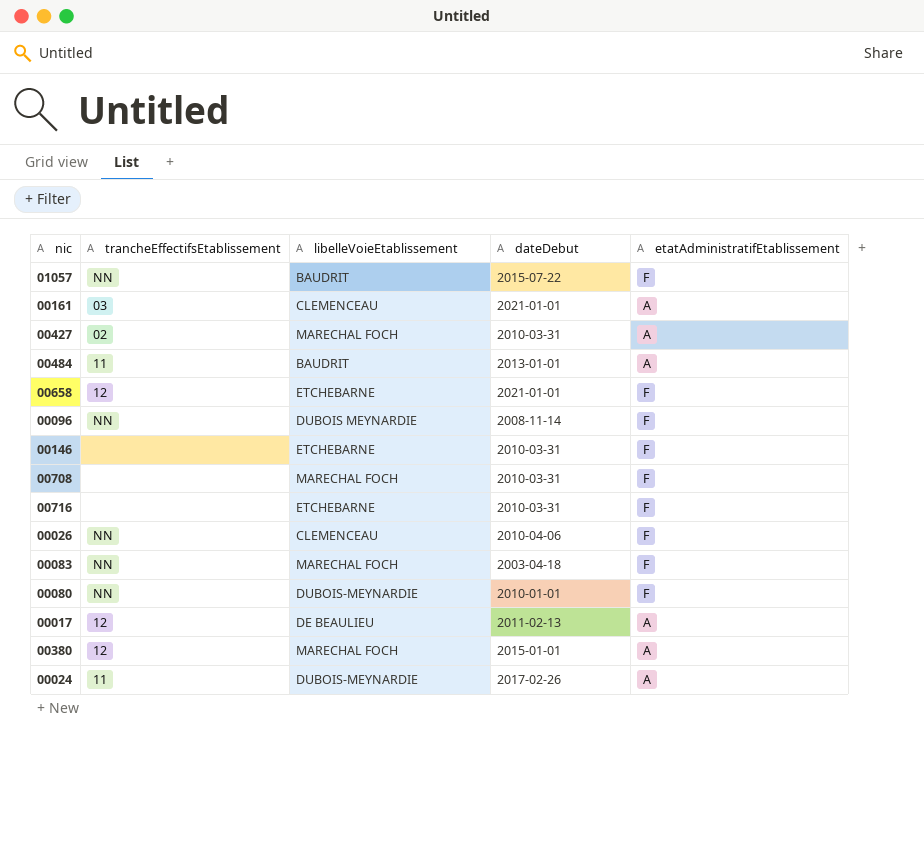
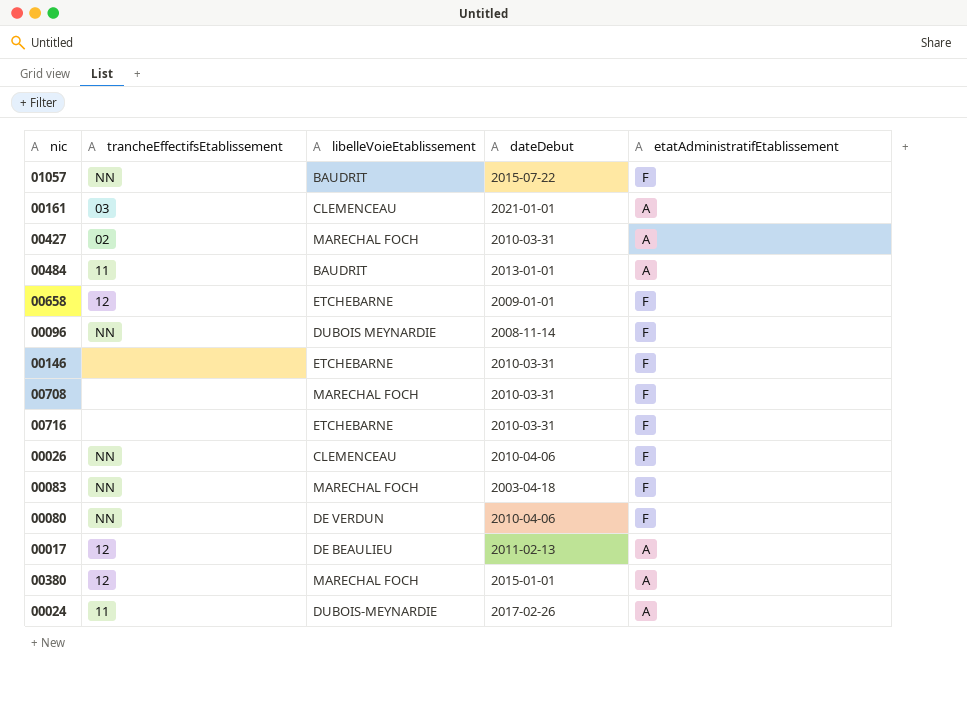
00658 | dateDebut: 2021-01-01 -> 2009-01-01
00080 | libelleVoieEtablissement: DUBOIS-MEYNARDIE -> DE VERDUN
00080 | dateDebut: 2010-01-01 -> 2010-04-06

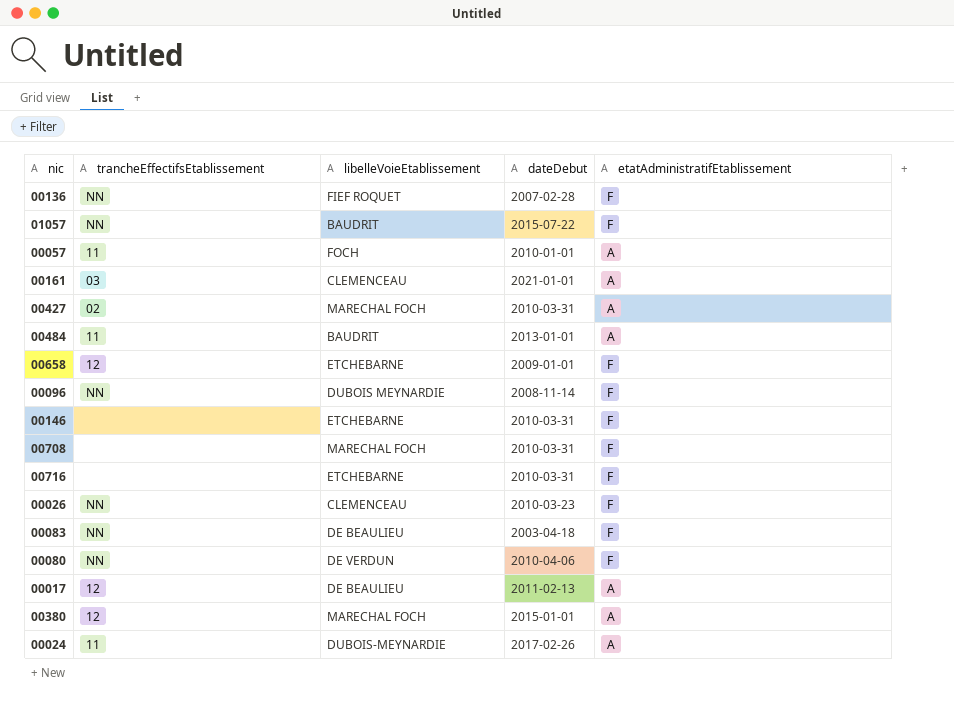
row 00136: none -> NN | FIEF ROQUET | 2007-02-28 | F
row 00057: none -> 11 | FOCH | 2010-01-01 | A
00026 | dateDebut: 2010-04-06 -> 2010-03-23
00083 | libelleVoieEtablissement: MARECHAL FOCH -> DE BEAULIEU

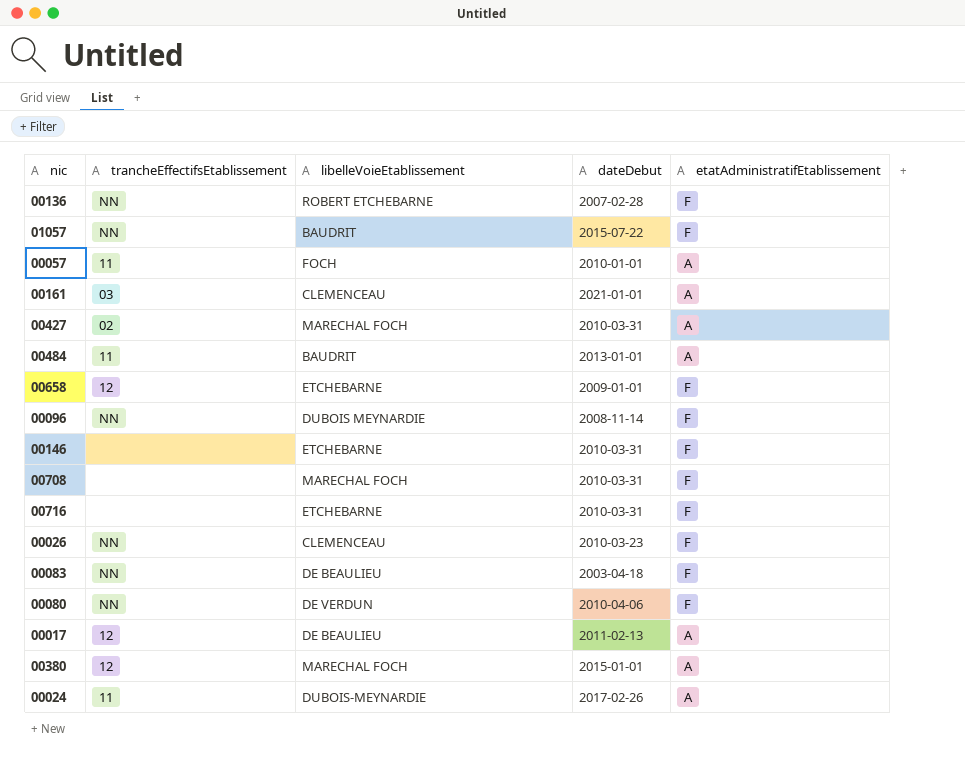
00136 | libelleVoieEtablissement: FIEF ROQUET -> ROBERT ETCHEBARNE

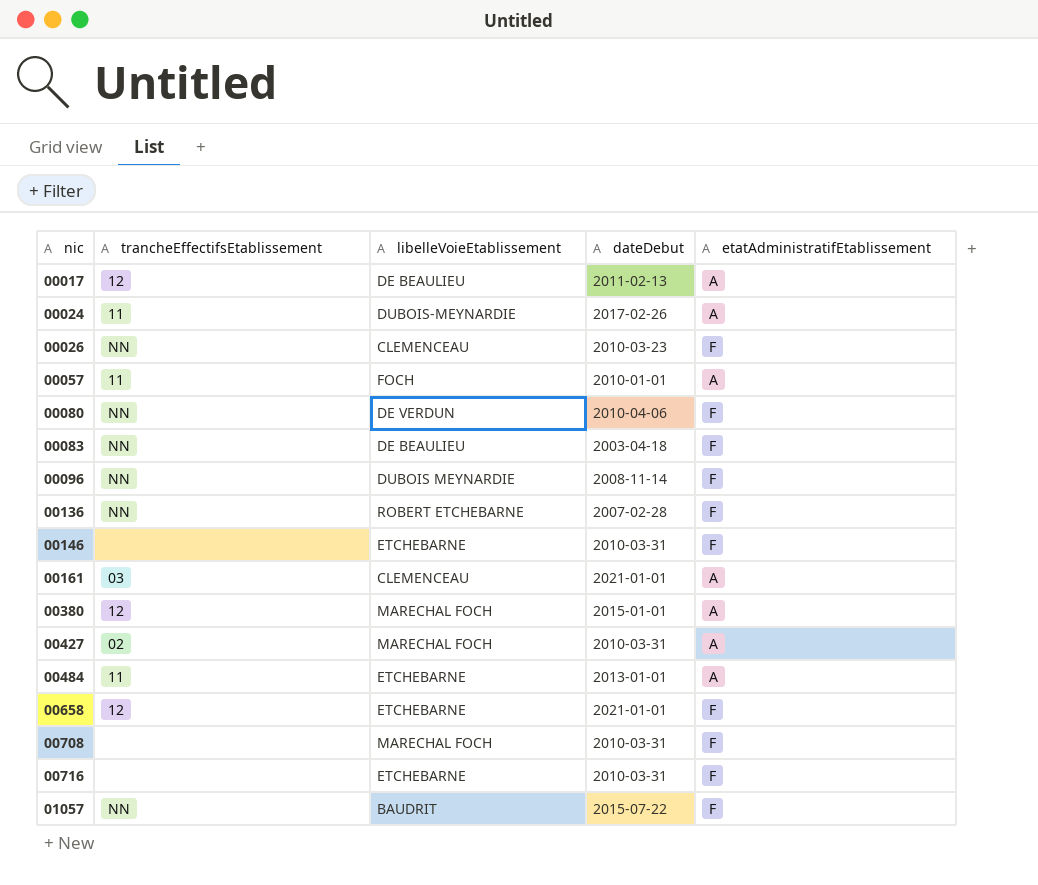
row order: none -> nic ascending
00484 | libelleVoieEtablissement: BAUDRIT -> ETCHEBARNE
00658 | dateDebut: 2009-01-01 -> 2021-01-01

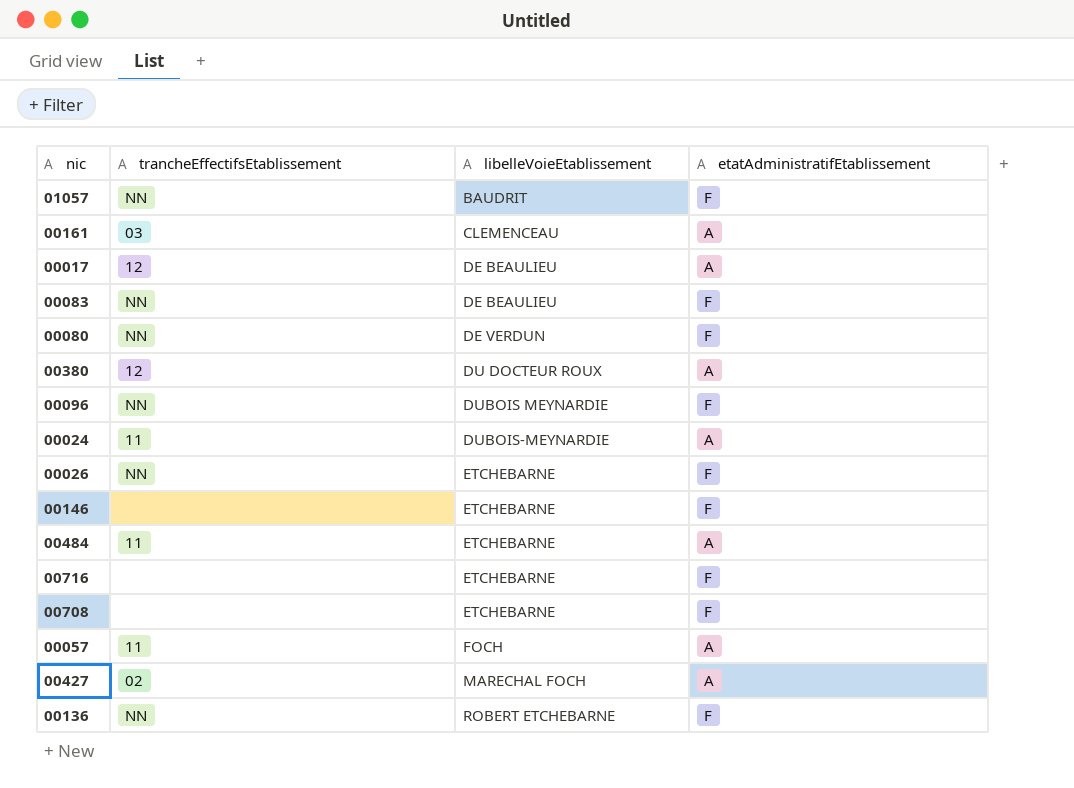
row order: nic ascending -> libelleVoieEtablissement ascending
column dateDebut | position: 4 -> none
row 00658: 12 | ETCHEBARNE | 2021-01-01 | F -> none
00380 | libelleVoieEtablissement: MARECHAL FOCH -> DU DOCTEUR ROUX
00026 | libelleVoieEtablissement: CLEMENCEAU -> ETCHEBARNE
00708 | libelleVoieEtablissement: MARECHAL FOCH -> ETCHEBARNE

